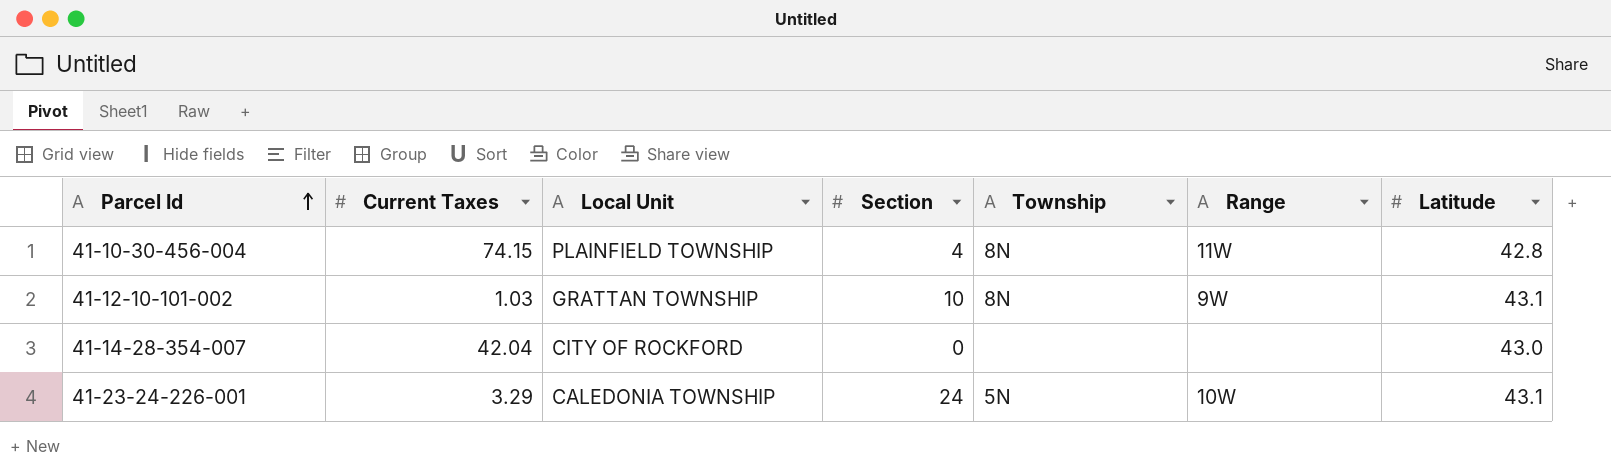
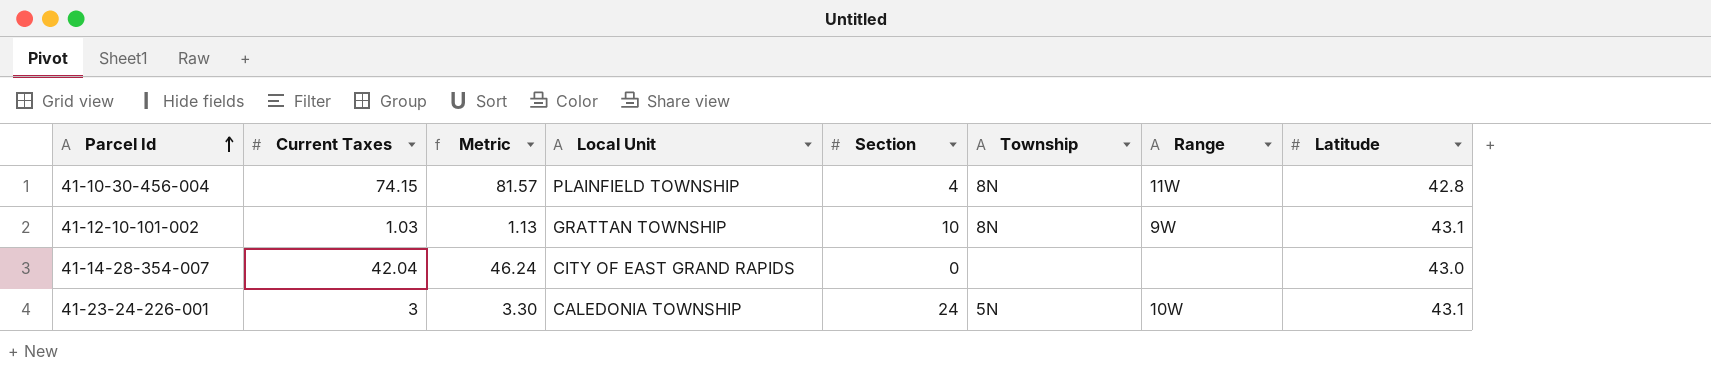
column Metric | formula: none -> [Current Taxes] * 1.1
41-14-28-354-007 | Local Unit: CITY OF ROCKFORD -> CITY OF EAST GRAND RAPIDS
41-23-24-226-001 | Current Taxes: 3.29 -> 3

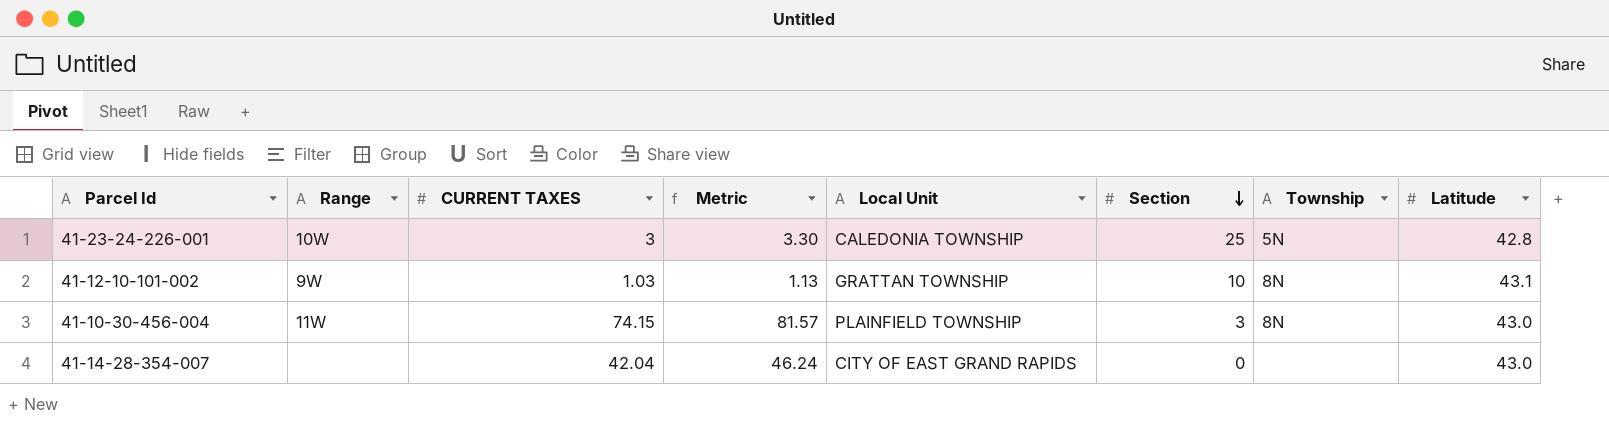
row order: Parcel Id ascending -> Section descending
column Range | position: 7 -> 2
column name: Current Taxes -> CURRENT TAXES
41-23-24-226-001 | Section: 24 -> 25
41-23-24-226-001 | Latitude: 43.1 -> 42.8
41-10-30-456-004 | Section: 4 -> 3
41-10-30-456-004 | Latitude: 42.8 -> 43.0

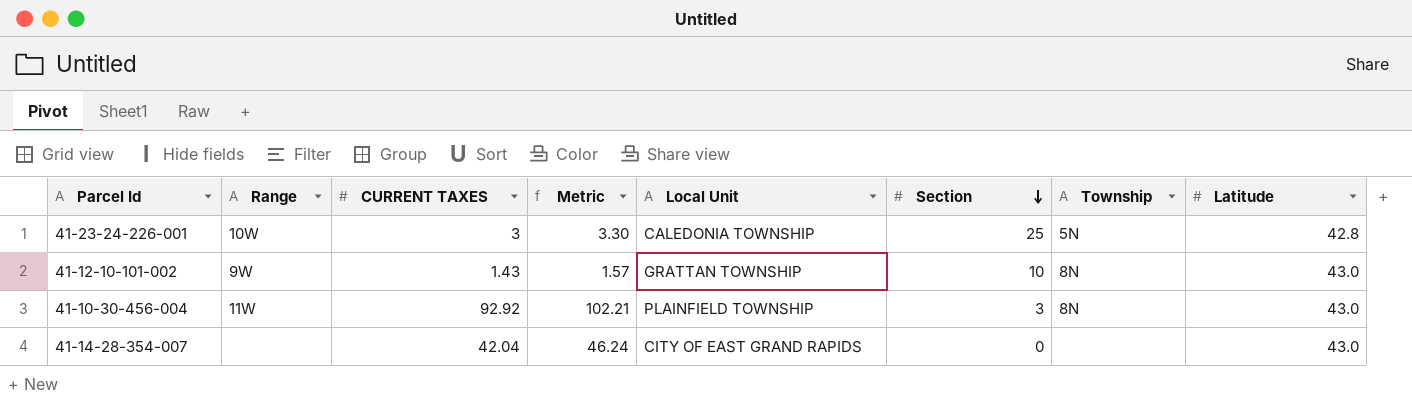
41-12-10-101-002 | CURRENT TAXES: 1.03 -> 1.43
41-12-10-101-002 | Metric: 1.13 -> 1.57
41-12-10-101-002 | Latitude: 43.1 -> 43.0
41-10-30-456-004 | CURRENT TAXES: 74.15 -> 92.92
41-10-30-456-004 | Metric: 81.57 -> 102.21

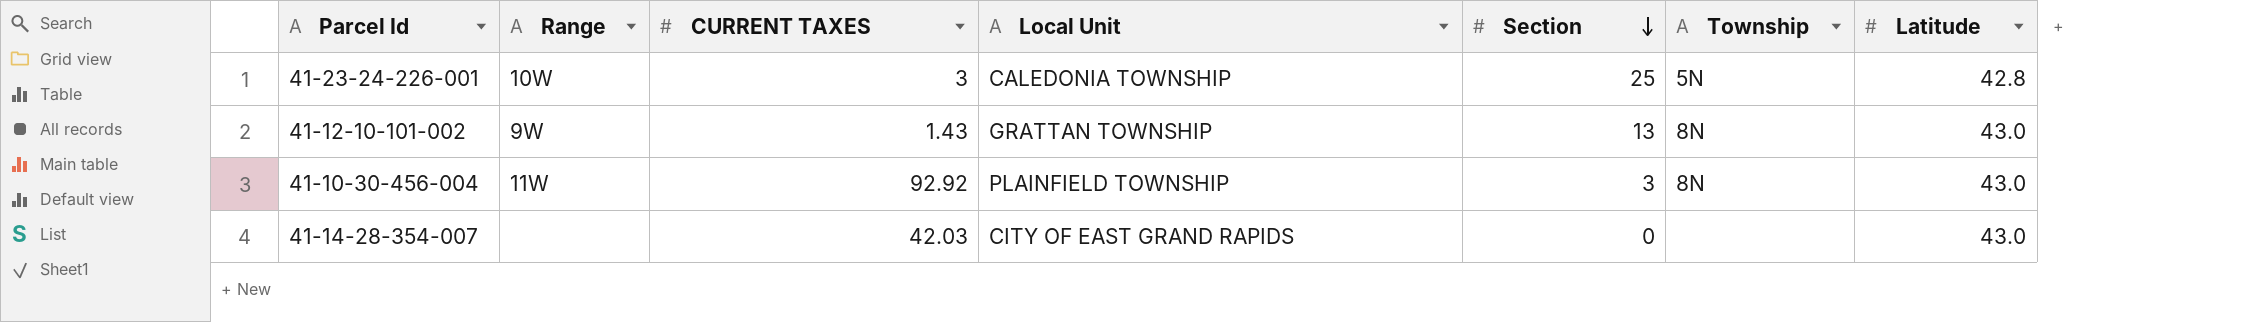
column Metric | formula: [CURRENT TAXES] * 1.1 -> none
41-12-10-101-002 | Section: 10 -> 13
41-14-28-354-007 | CURRENT TAXES: 42.04 -> 42.03

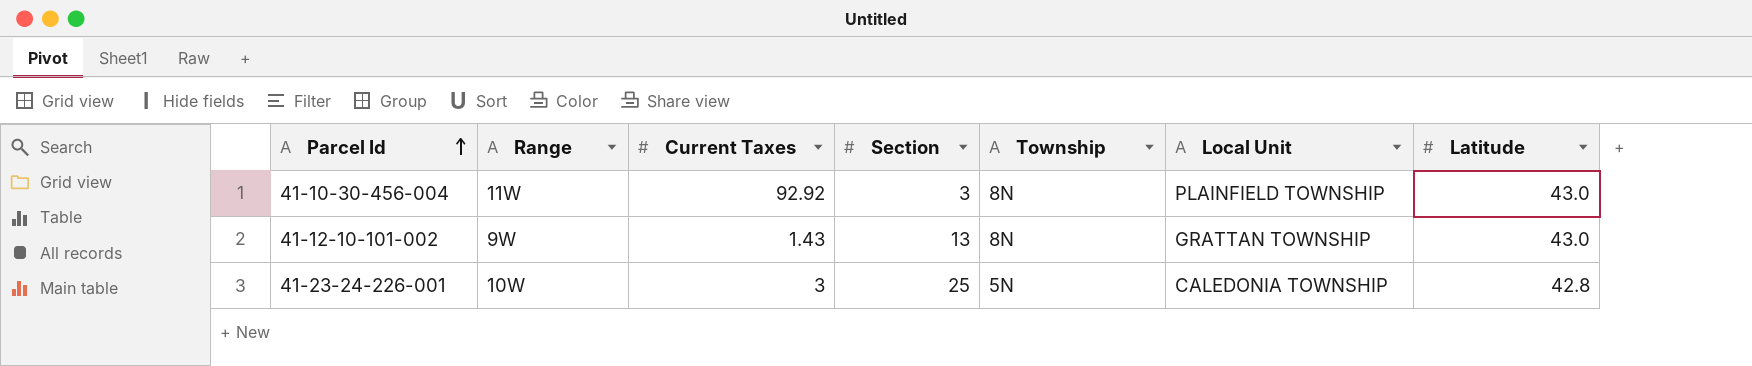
row order: Section descending -> Parcel Id ascending
column name: CURRENT TAXES -> Current Taxes
column Local Unit | position: 4 -> 6
row 41-14-28-354-007: none | 42.03 | CITY OF EAST GRAND RAPIDS | 0 | none | 43.0 -> none

